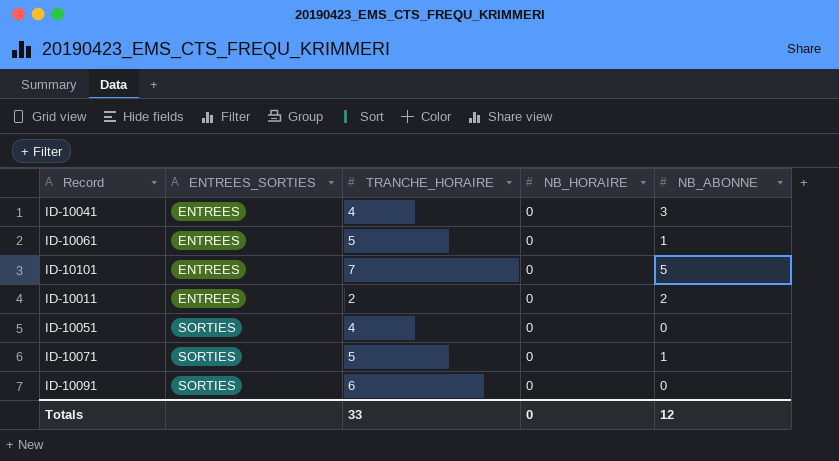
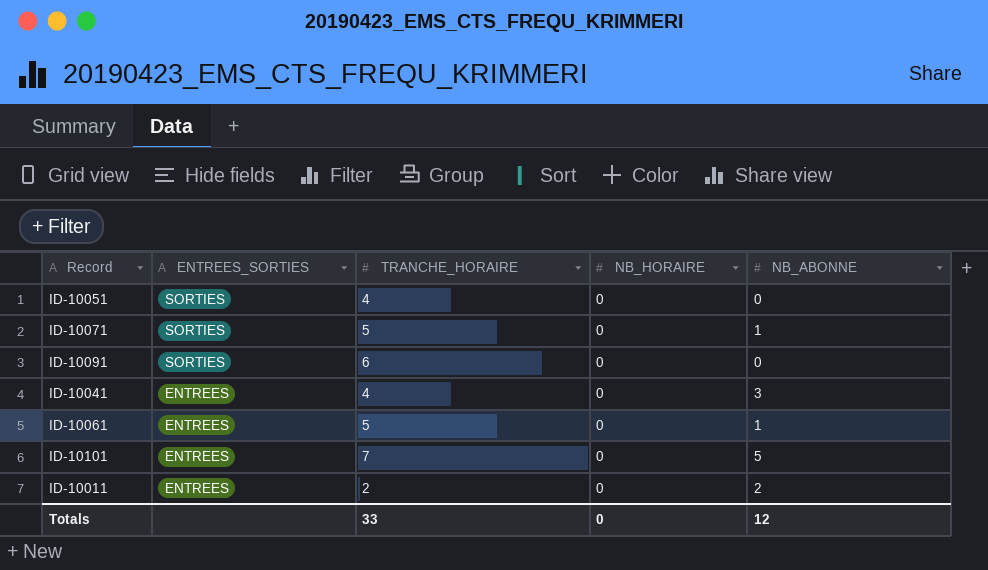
row order: ENTREES_SORTIES ascending -> ENTREES_SORTIES descending

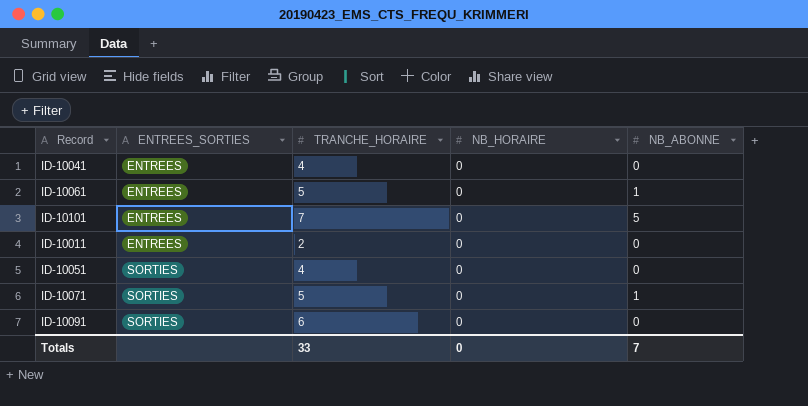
row order: ENTREES_SORTIES descending -> ENTREES_SORTIES ascending
ID-10041 | NB_ABONNE: 3 -> 0
ID-10011 | NB_ABONNE: 2 -> 0
Totals | NB_ABONNE: 12 -> 7

